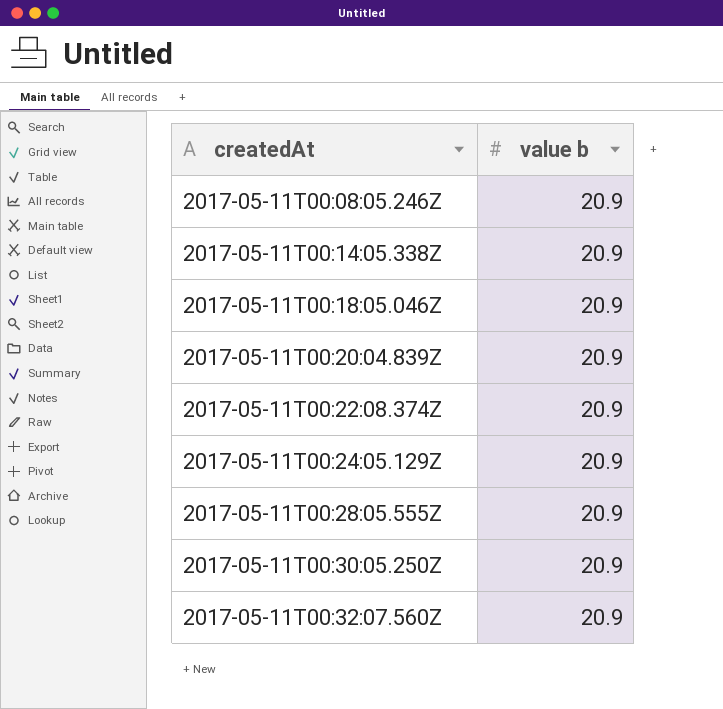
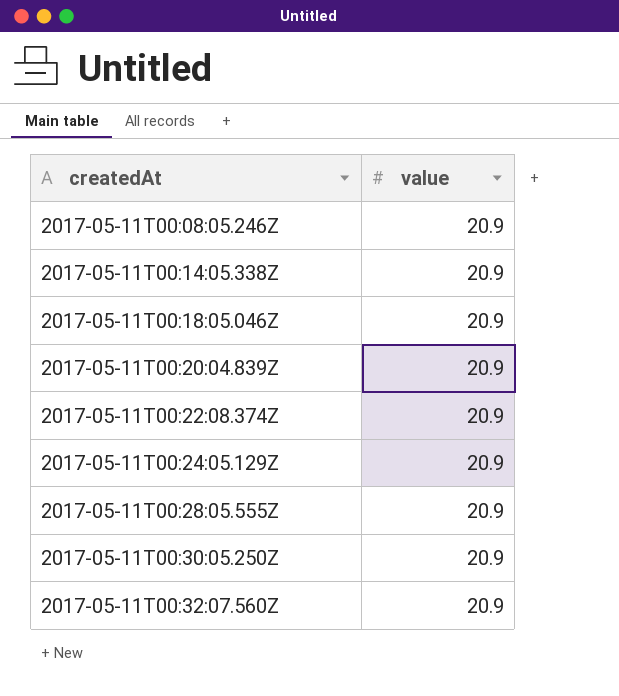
column name: value b -> value

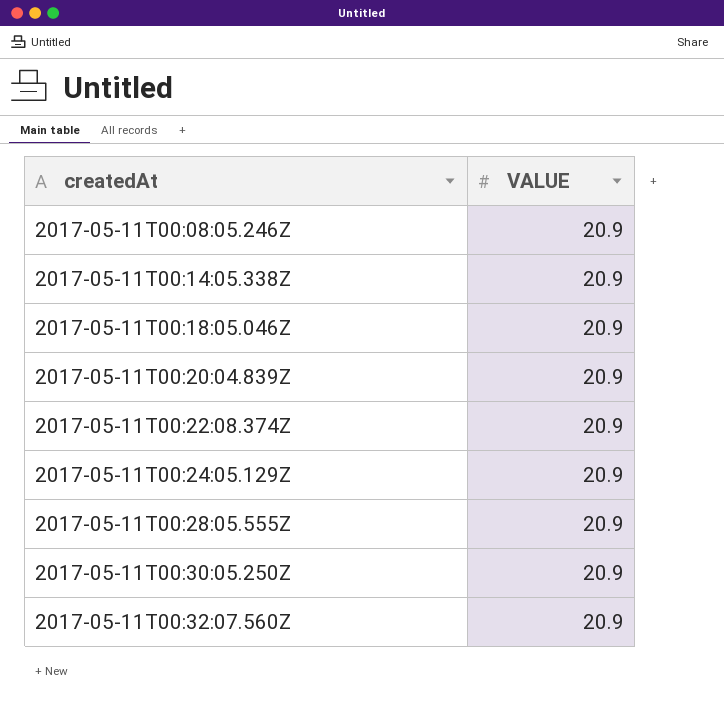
column name: value -> VALUE

